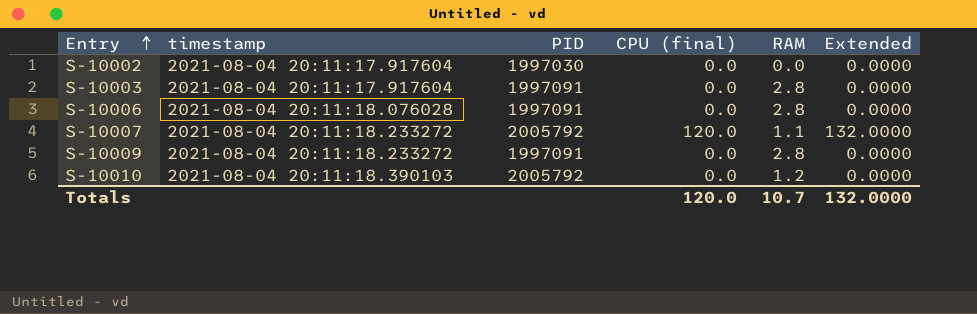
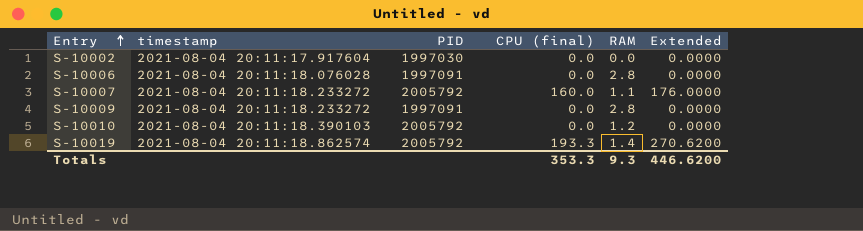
row S-10003: 2021-08-04 20:11:17.917604 | 1997091 | 0.0 | 2.8 | 0.0000 -> none
S-10007 | CPU (final): 120.0 -> 160.0
S-10007 | Extended: 132.0000 -> 176.0000
row S-10019: none -> 2021-08-04 20:11:18.862574 | 2005792 | 193.3 | 1.4 | 270.6200
Totals | CPU (final): 120.0 -> 353.3
Totals | RAM: 10.7 -> 9.3
Totals | Extended: 132.0000 -> 446.6200

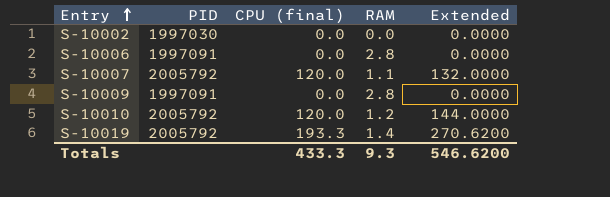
column timestamp | position: 2 -> none
S-10007 | CPU (final): 160.0 -> 120.0
S-10007 | Extended: 176.0000 -> 132.0000
S-10010 | CPU (final): 0.0 -> 120.0
S-10010 | Extended: 0.0000 -> 144.0000
Totals | CPU (final): 353.3 -> 433.3
Totals | Extended: 446.6200 -> 546.6200

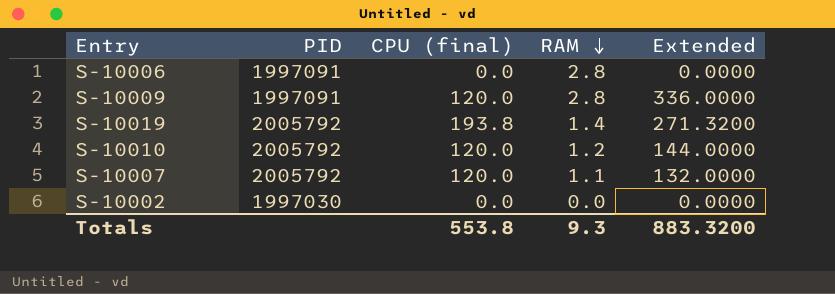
row order: Entry ascending -> RAM descending
S-10009 | CPU (final): 0.0 -> 120.0
S-10009 | Extended: 0.0000 -> 336.0000
S-10019 | CPU (final): 193.3 -> 193.8
S-10019 | Extended: 270.6200 -> 271.3200
Totals | CPU (final): 433.3 -> 553.8
Totals | Extended: 546.6200 -> 883.3200

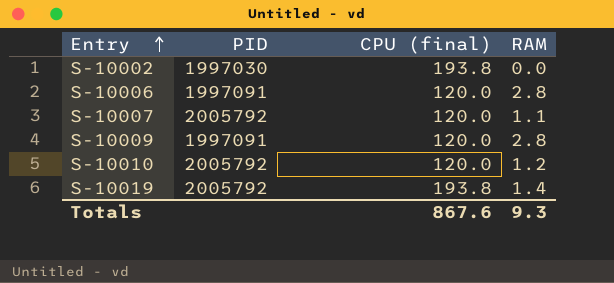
row order: RAM descending -> Entry ascending
column Extended | formula: [CPU (final)] * [RAM] -> none
S-10002 | CPU (final): 0.0 -> 193.8
S-10006 | CPU (final): 0.0 -> 120.0
Totals | CPU (final): 553.8 -> 867.6

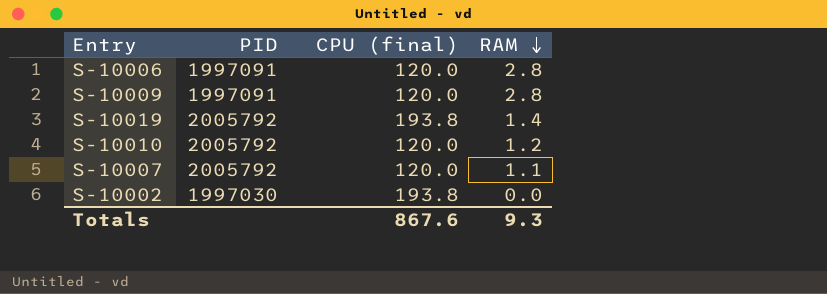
row order: Entry ascending -> RAM descending

